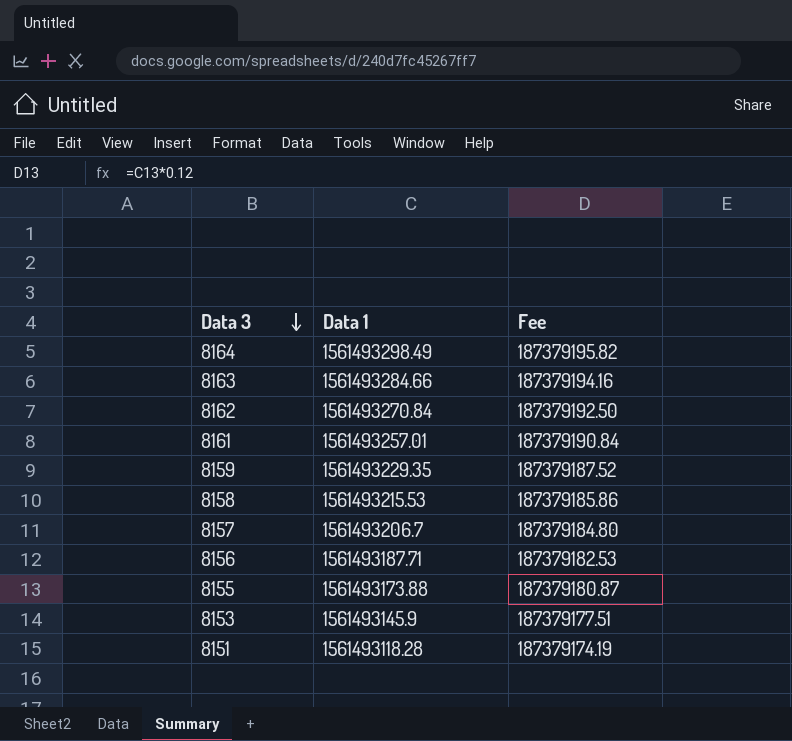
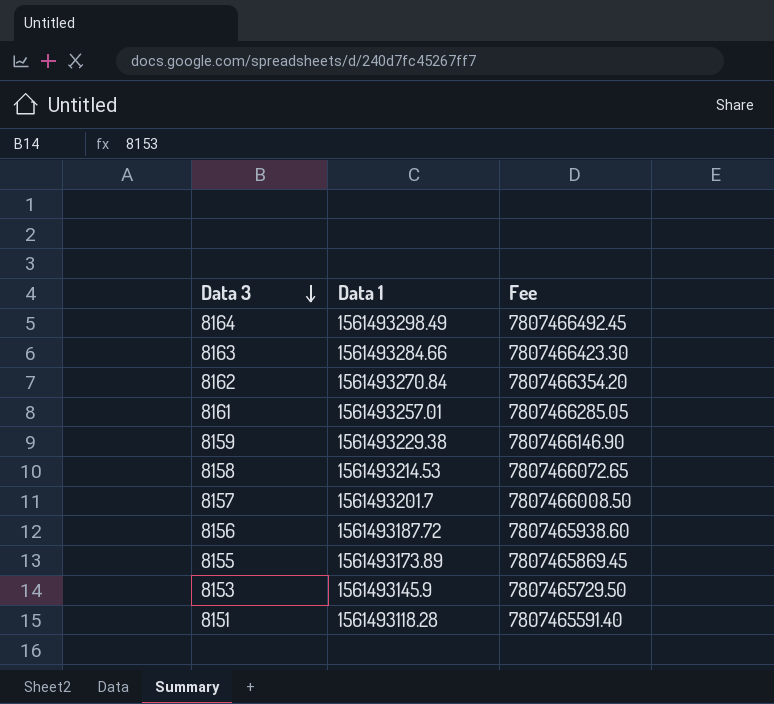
column Fee | formula: [Data 1] * 0.12 -> [Data 1] * 5
8159 | Data 1: 1561493229.35 -> 1561493229.38
8158 | Data 1: 1561493215.53 -> 1561493214.53
8157 | Data 1: 1561493206.7 -> 1561493201.7
8156 | Data 1: 1561493187.71 -> 1561493187.72
8155 | Data 1: 1561493173.88 -> 1561493173.89

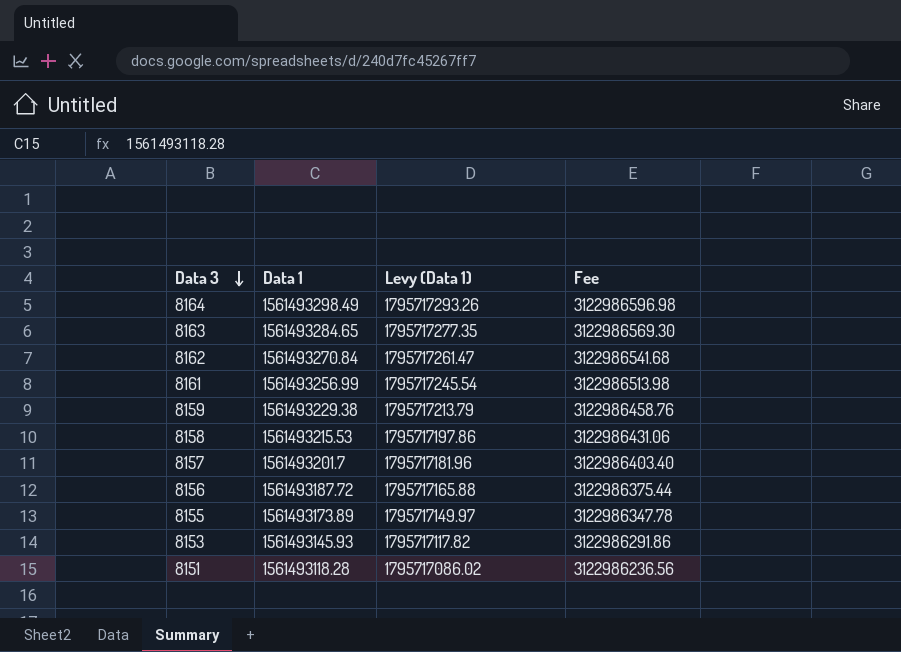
column Levy (Data 1) | formula: none -> [Data 1] * 1.15
column Fee | formula: [Data 1] * 5 -> [Data 1] * 2
8163 | Data 1: 1561493284.66 -> 1561493284.65
8161 | Data 1: 1561493257.01 -> 1561493256.99
8158 | Data 1: 1561493214.53 -> 1561493215.53
8153 | Data 1: 1561493145.9 -> 1561493145.93

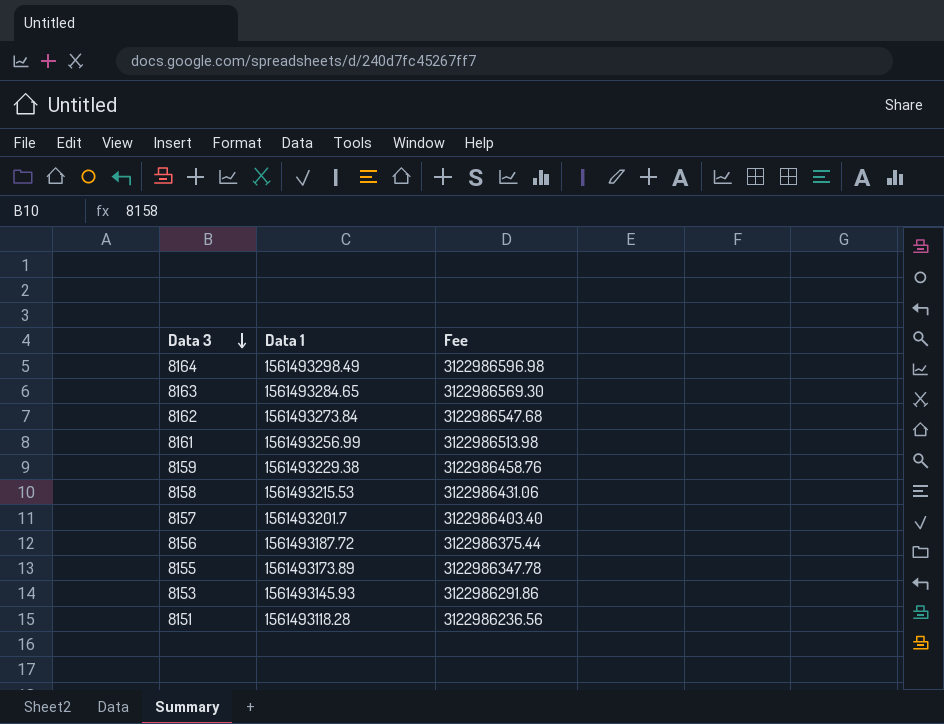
column Levy (Data 1) | formula: [Data 1] * 1.15 -> none
8162 | Data 1: 1561493270.84 -> 1561493273.84
8162 | Fee: 3122986541.68 -> 3122986547.68

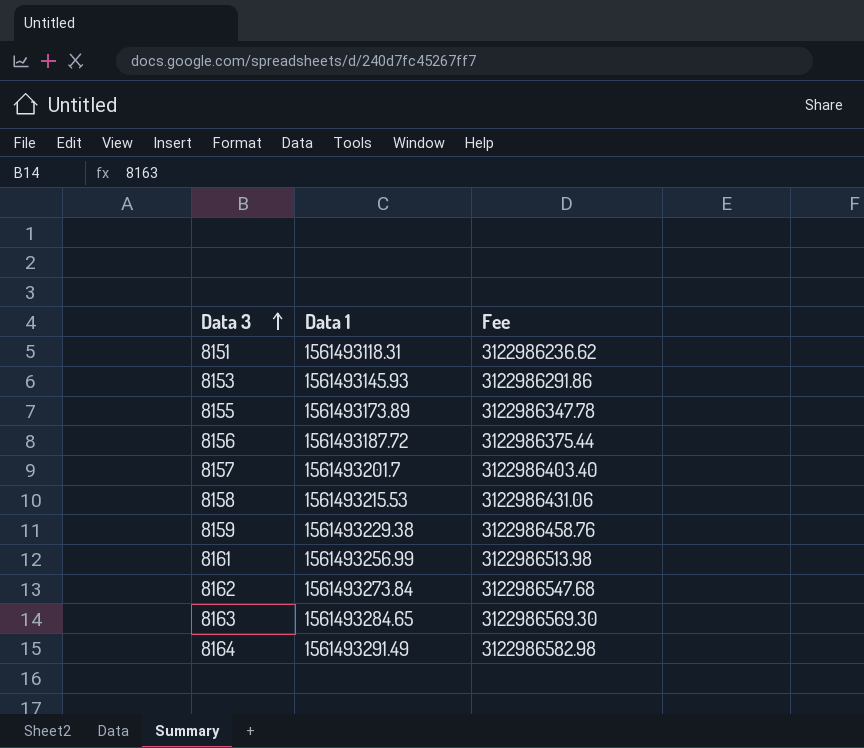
row order: Data 3 descending -> Data 3 ascending
8151 | Data 1: 1561493118.28 -> 1561493118.31
8151 | Fee: 3122986236.56 -> 3122986236.62
8164 | Data 1: 1561493298.49 -> 1561493291.49
8164 | Fee: 3122986596.98 -> 3122986582.98

